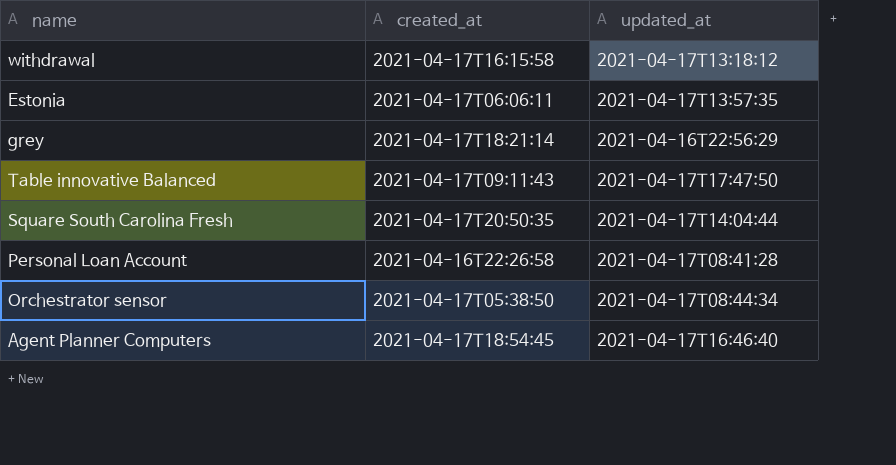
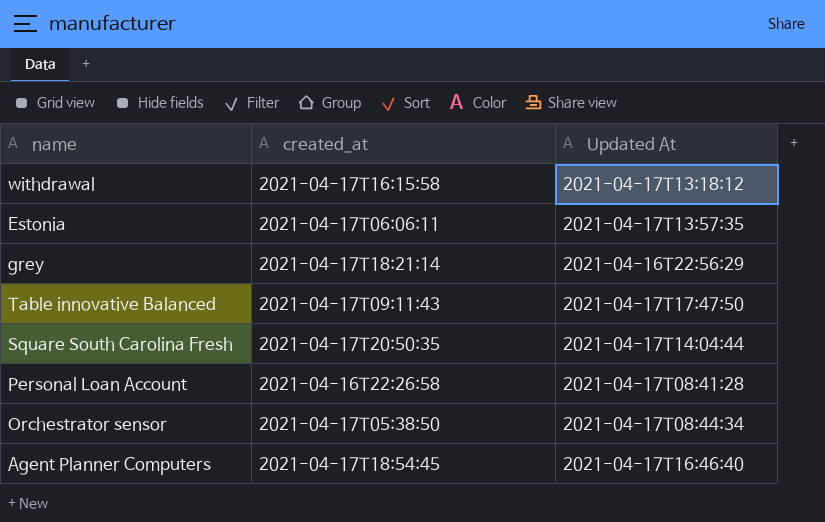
column name: updated_at -> Updated At

